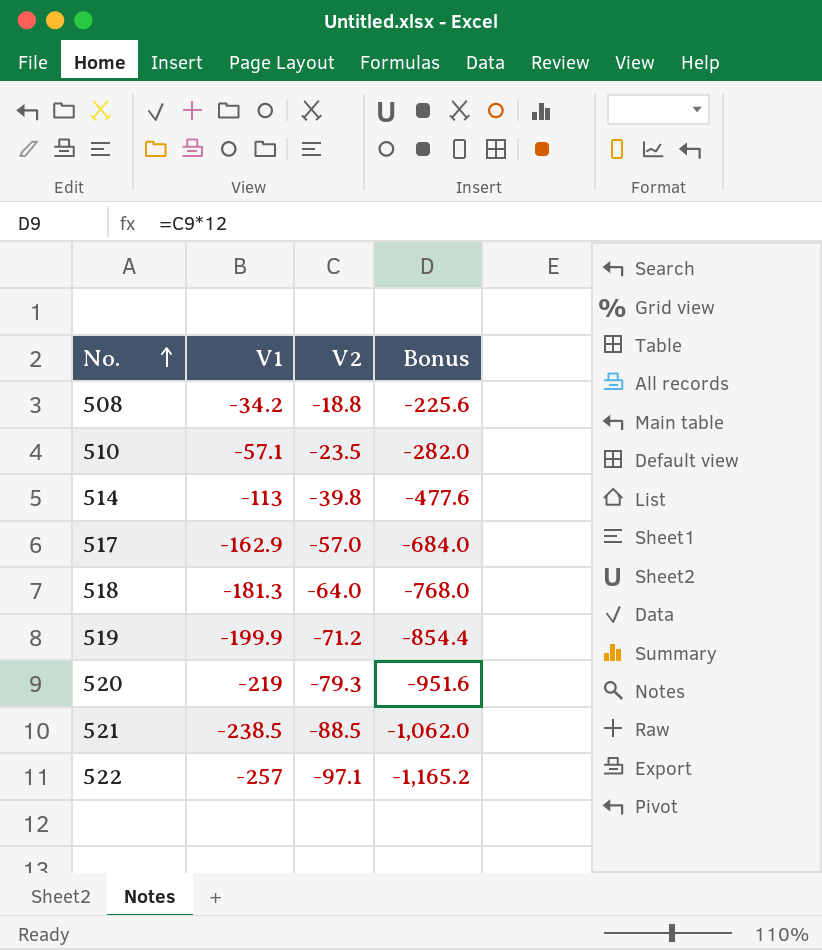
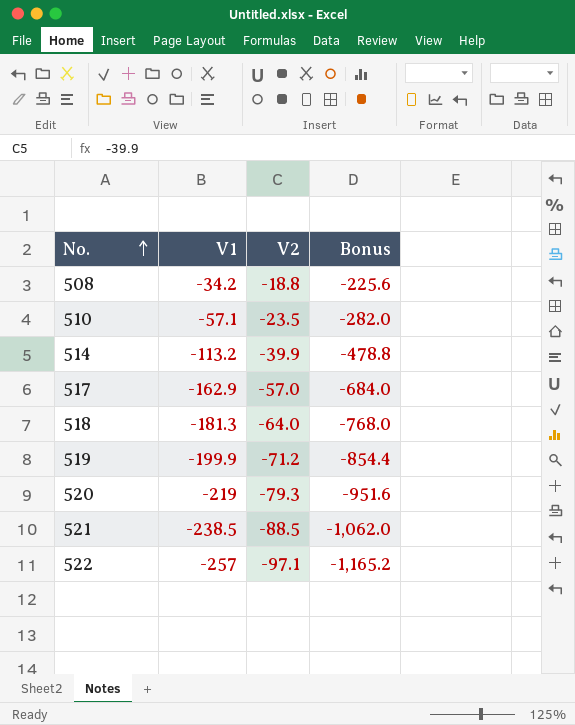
514 | V1: -113 -> -113.2
514 | V2: -39.8 -> -39.9
514 | Bonus: -477.6 -> -478.8

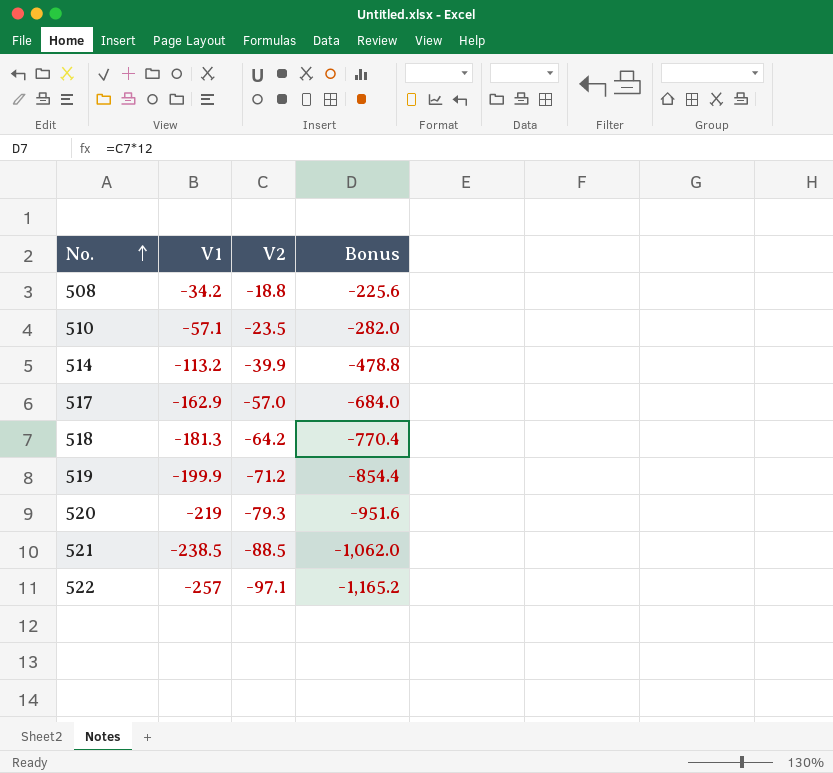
518 | V2: -64.0 -> -64.2
518 | Bonus: -768.0 -> -770.4

